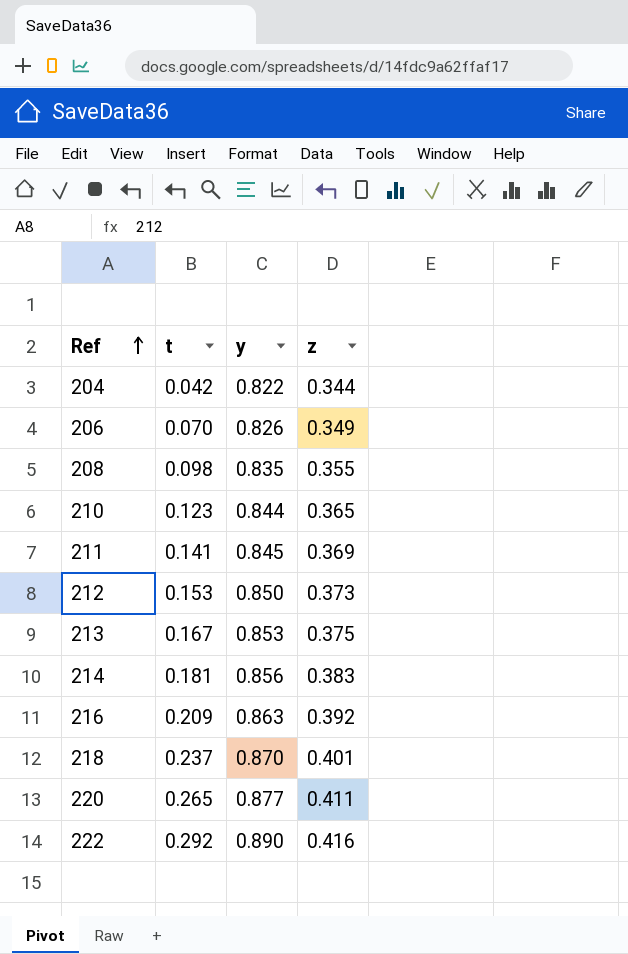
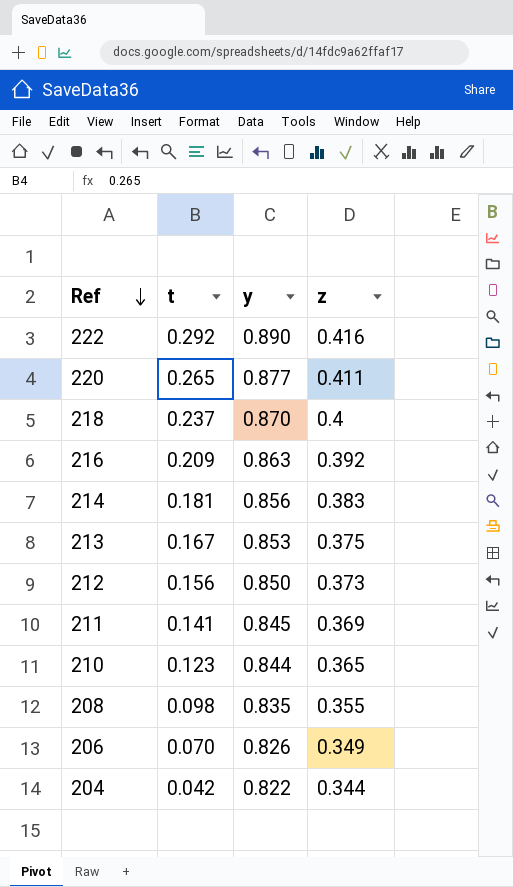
row order: Ref ascending -> Ref descending
218 | z: 0.401 -> 0.4
212 | t: 0.153 -> 0.156

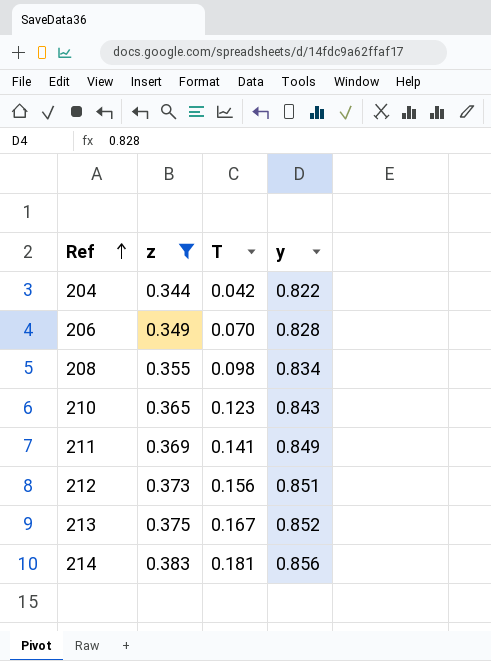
filter: none -> z <= 0.383
row order: Ref descending -> Ref ascending
column z | position: 4 -> 2
column name: t -> T
206 | y: 0.826 -> 0.828
208 | y: 0.835 -> 0.834
210 | y: 0.844 -> 0.843
211 | y: 0.845 -> 0.849
212 | y: 0.850 -> 0.851
213 | y: 0.853 -> 0.852

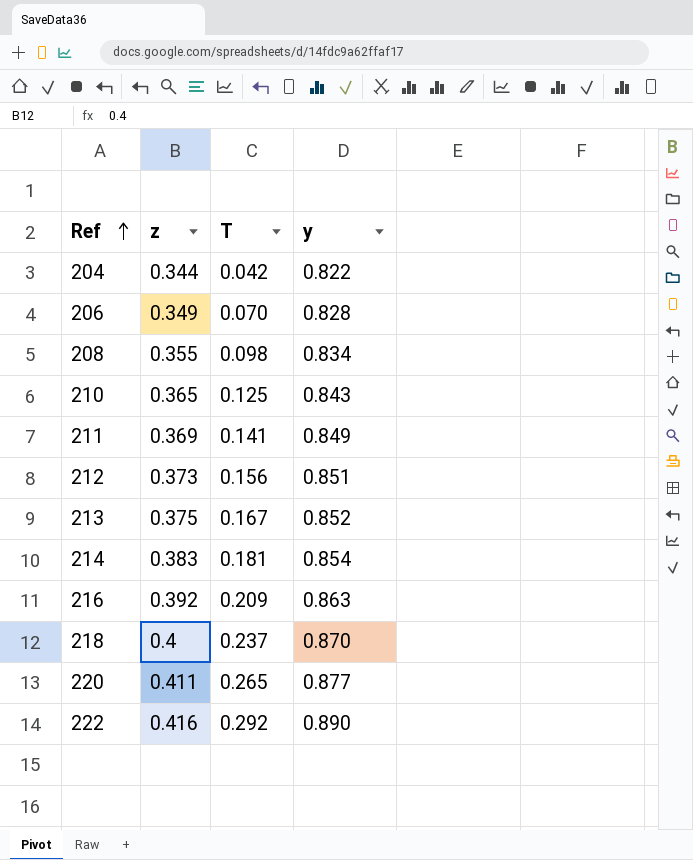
filter: z <= 0.383 -> none
210 | T: 0.123 -> 0.125
214 | y: 0.856 -> 0.854

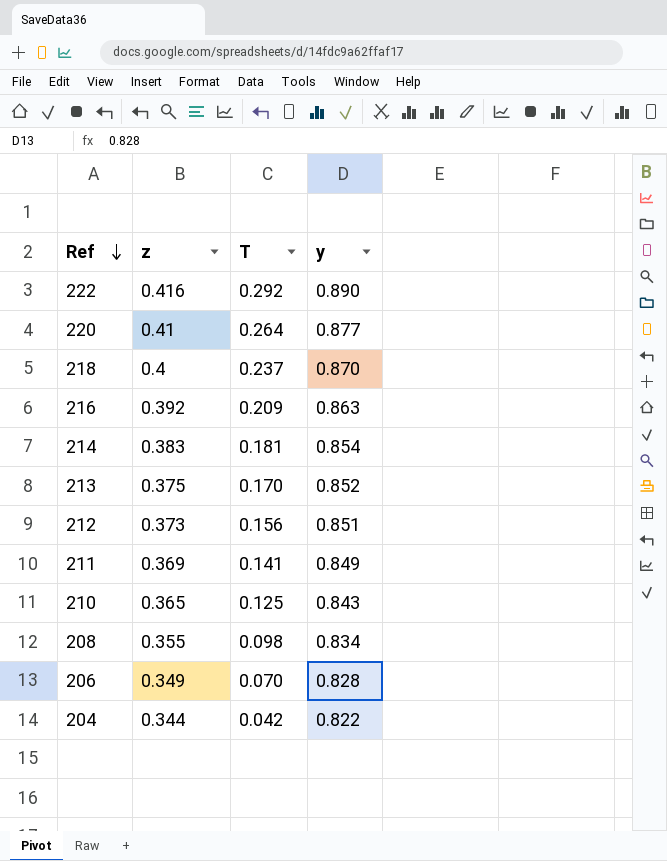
row order: Ref ascending -> Ref descending
220 | z: 0.411 -> 0.41
220 | T: 0.265 -> 0.264
213 | T: 0.167 -> 0.170

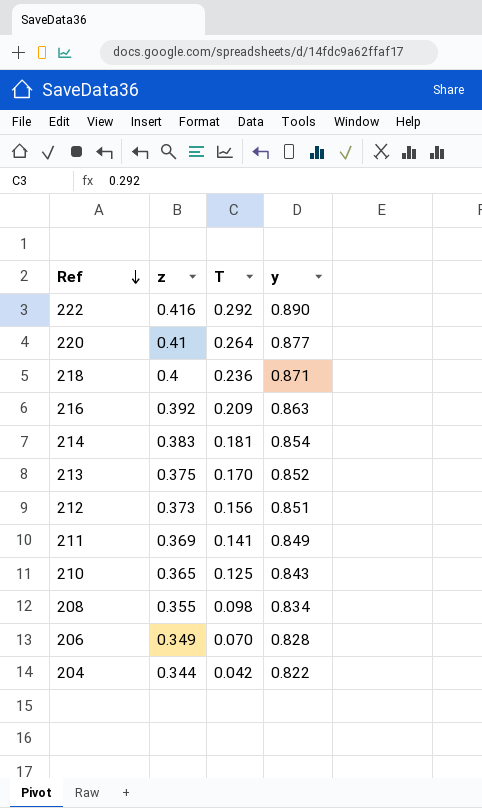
218 | T: 0.237 -> 0.236
218 | y: 0.870 -> 0.871

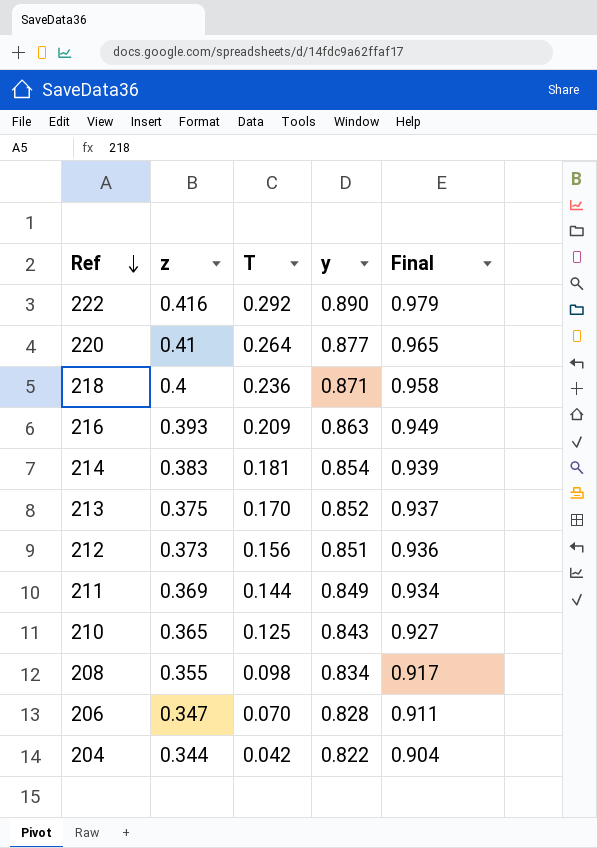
column Final | formula: none -> [y] * 1.1
216 | z: 0.392 -> 0.393
211 | T: 0.141 -> 0.144
206 | z: 0.349 -> 0.347

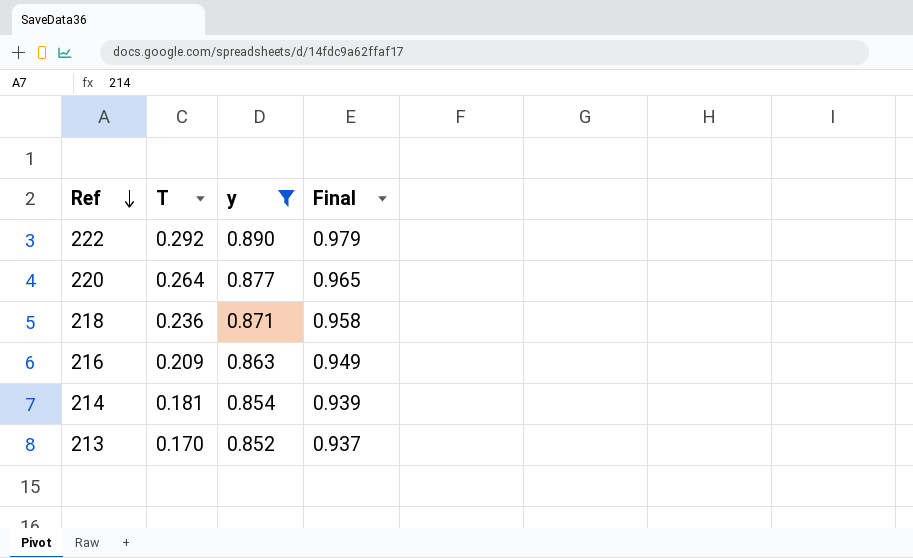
filter: none -> y >= 0.852
column z | position: 2 -> none

